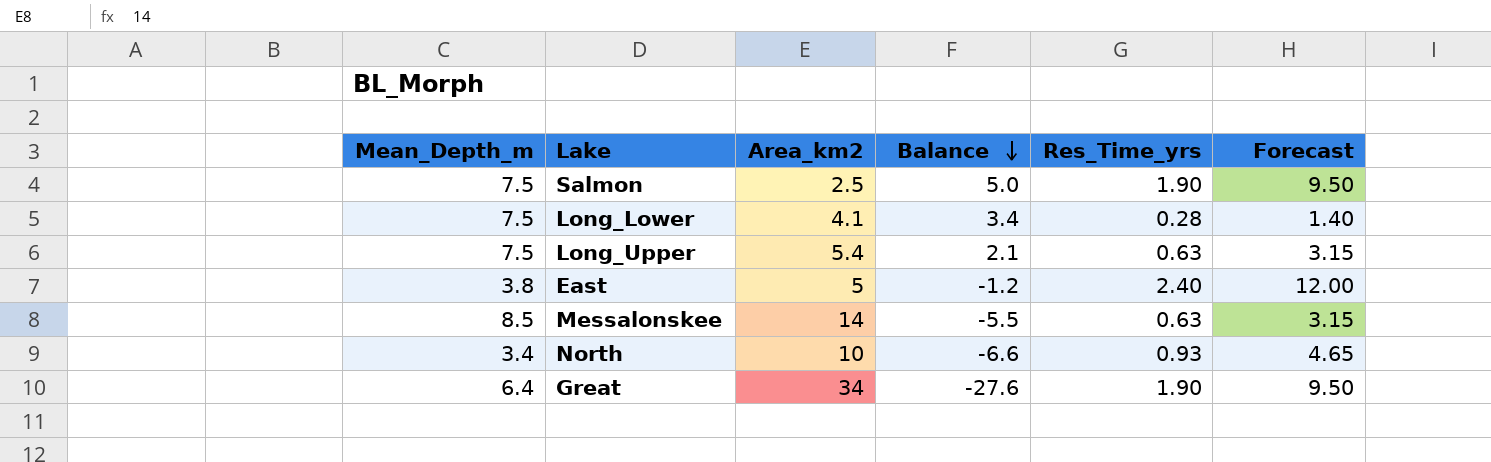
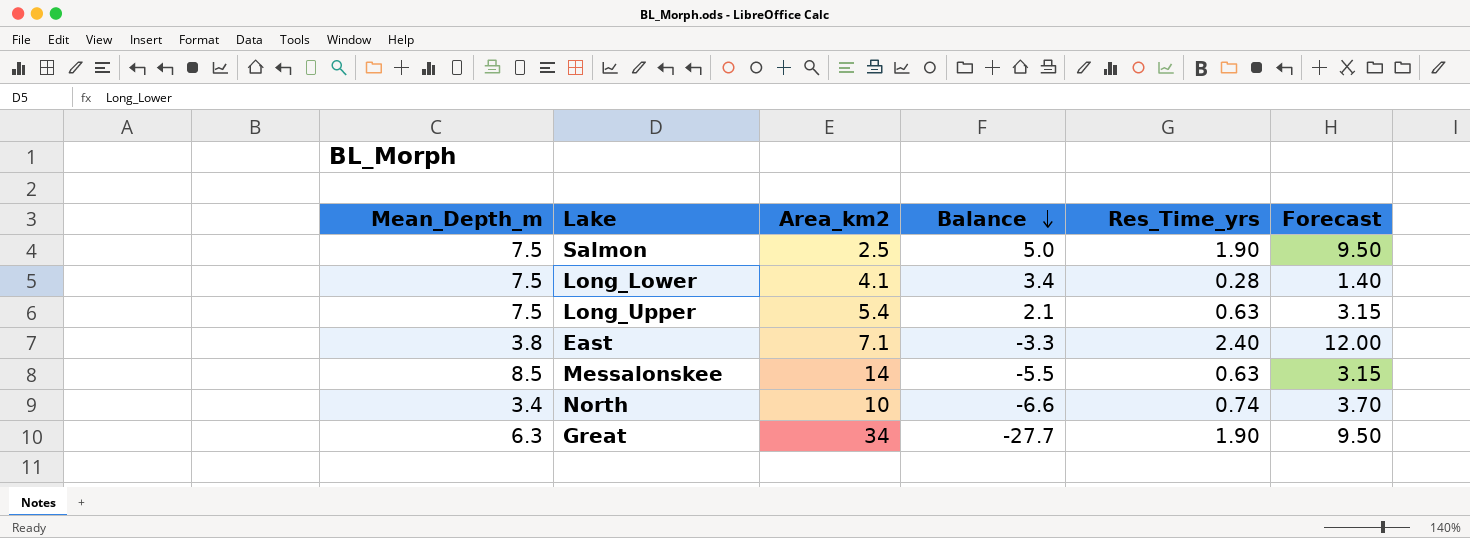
East | Area_km2: 5 -> 7.1
East | Balance: -1.2 -> -3.3
North | Res_Time_yrs: 0.93 -> 0.74
North | Forecast: 4.65 -> 3.70
Great | Mean_Depth_m: 6.4 -> 6.3
Great | Balance: -27.6 -> -27.7

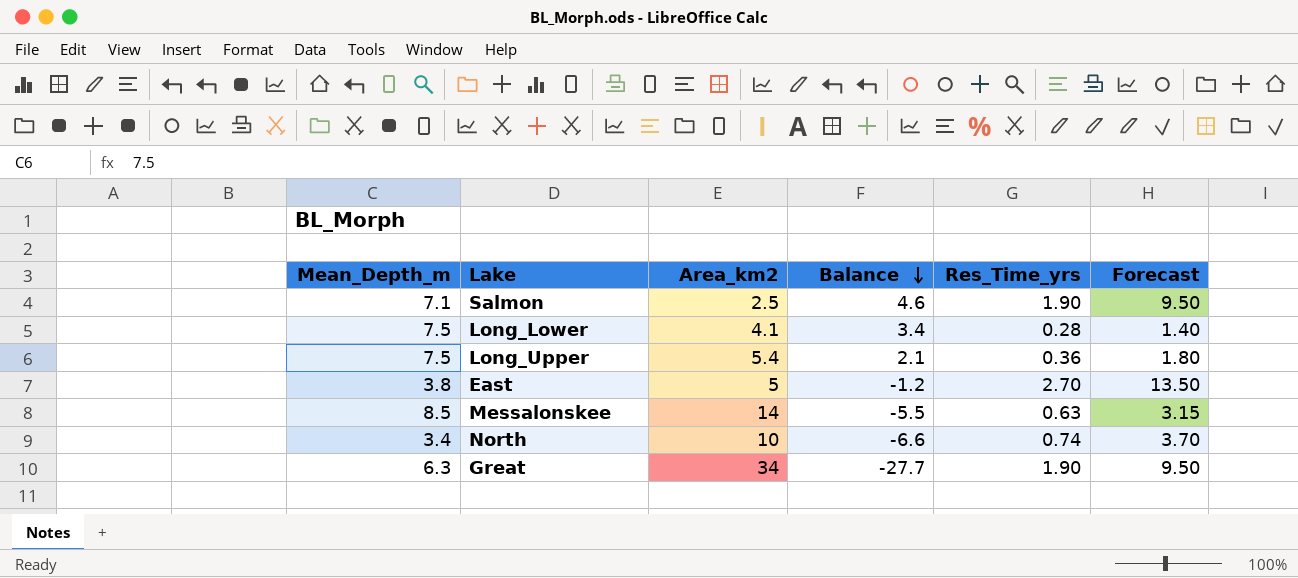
Salmon | Mean_Depth_m: 7.5 -> 7.1
Salmon | Balance: 5.0 -> 4.6
Long_Upper | Res_Time_yrs: 0.63 -> 0.36
Long_Upper | Forecast: 3.15 -> 1.80
East | Area_km2: 7.1 -> 5
East | Balance: -3.3 -> -1.2
East | Res_Time_yrs: 2.40 -> 2.70
East | Forecast: 12.00 -> 13.50

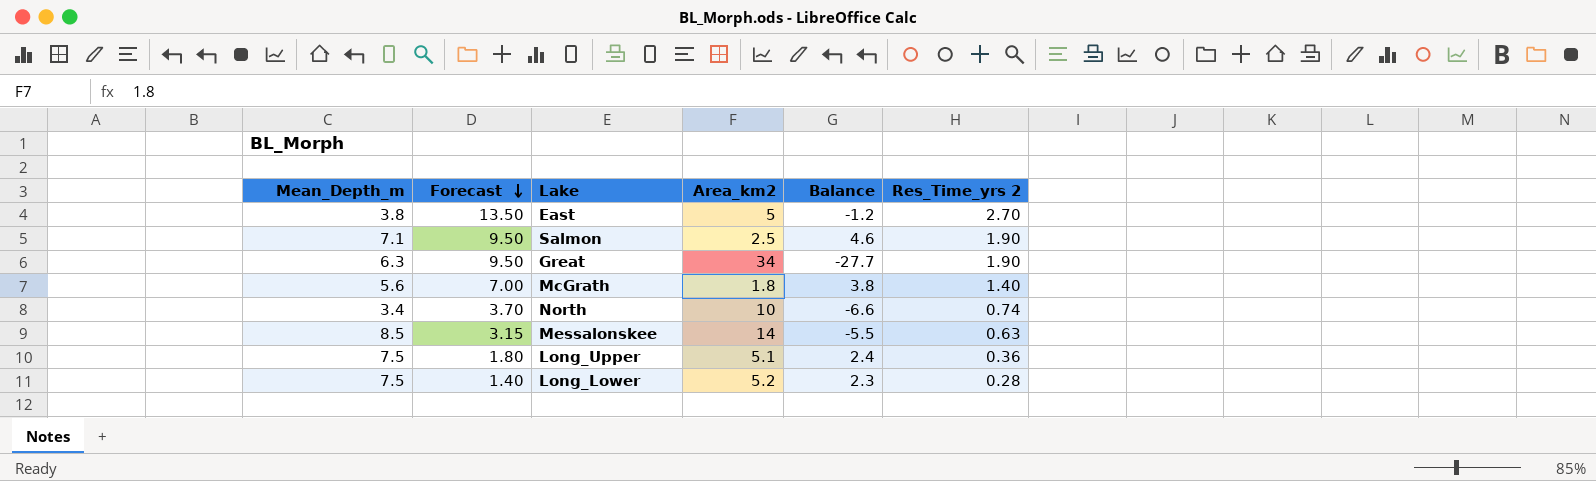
row order: Balance descending -> Forecast descending
column Forecast | position: 6 -> 2
column name: Res_Time_yrs -> Res_Time_yrs 2
row McGrath: none -> 5.6 | 7.00 | 1.8 | 3.8 | 1.40
Long_Upper | Area_km2: 5.4 -> 5.1
Long_Upper | Balance: 2.1 -> 2.4
Long_Lower | Area_km2: 4.1 -> 5.2
Long_Lower | Balance: 3.4 -> 2.3

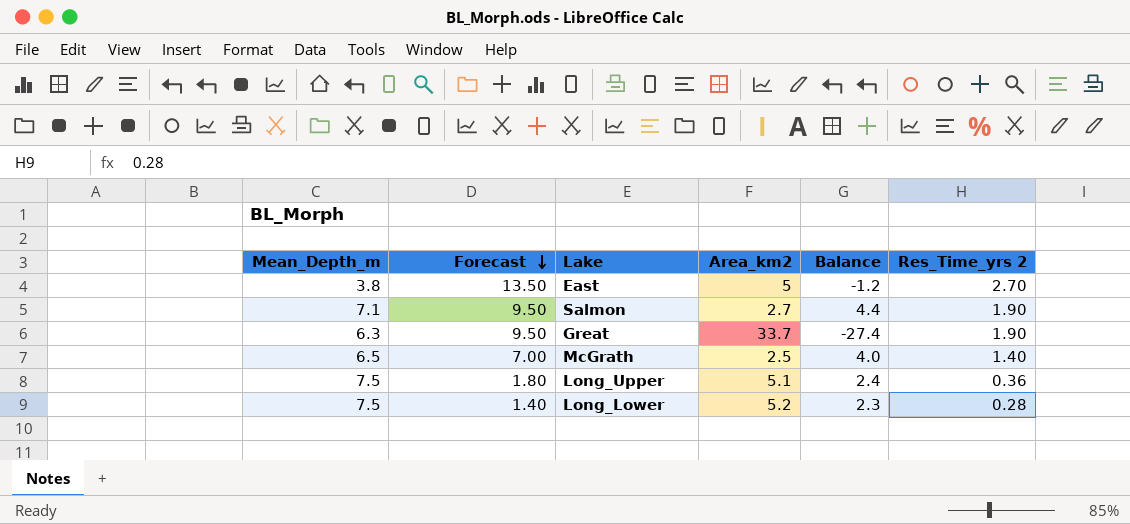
row North: 3.4 | 3.70 | 10 | -6.6 | 0.74 -> none
row Messalonskee: 8.5 | 3.15 | 14 | -5.5 | 0.63 -> none
Salmon | Area_km2: 2.5 -> 2.7
Salmon | Balance: 4.6 -> 4.4
Great | Area_km2: 34 -> 33.7
Great | Balance: -27.7 -> -27.4
McGrath | Mean_Depth_m: 5.6 -> 6.5
McGrath | Area_km2: 1.8 -> 2.5
McGrath | Balance: 3.8 -> 4.0

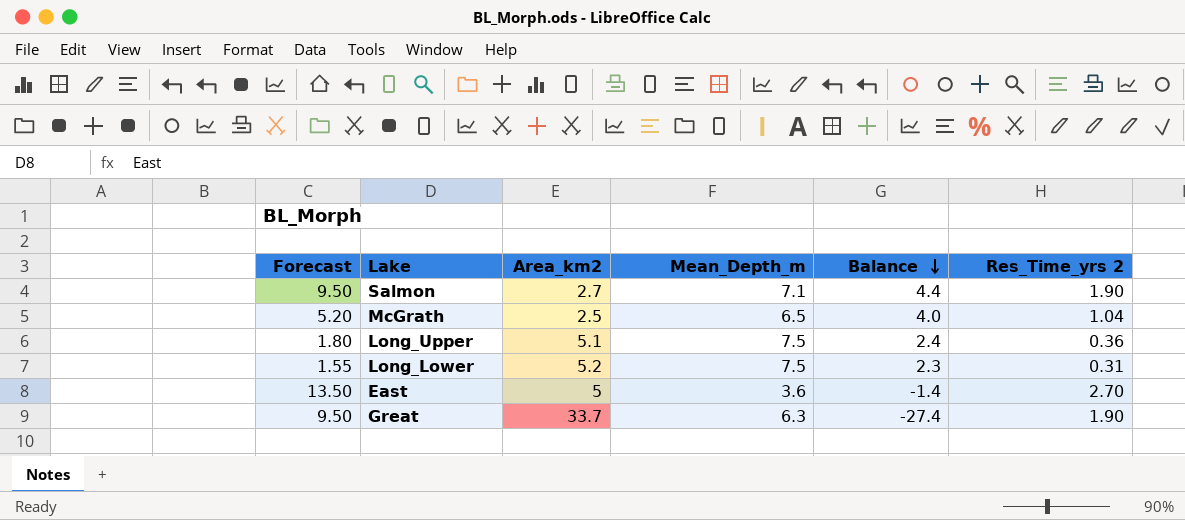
row order: Forecast descending -> Balance descending
column Mean_Depth_m | position: 1 -> 4
McGrath | Forecast: 7.00 -> 5.20
McGrath | Res_Time_yrs 2: 1.40 -> 1.04
Long_Lower | Forecast: 1.40 -> 1.55
Long_Lower | Res_Time_yrs 2: 0.28 -> 0.31
East | Mean_Depth_m: 3.8 -> 3.6
East | Balance: -1.2 -> -1.4

